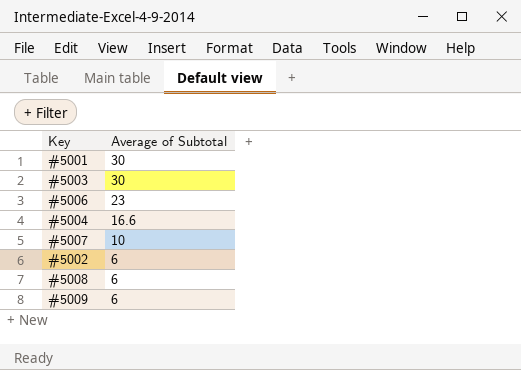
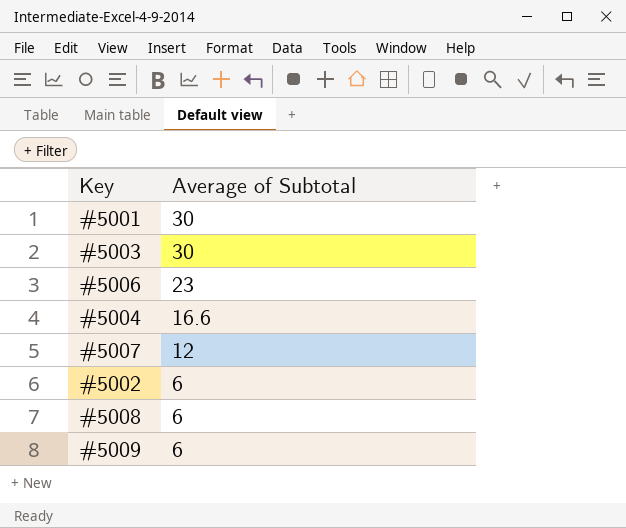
#5007 | Average of Subtotal: 10 -> 12

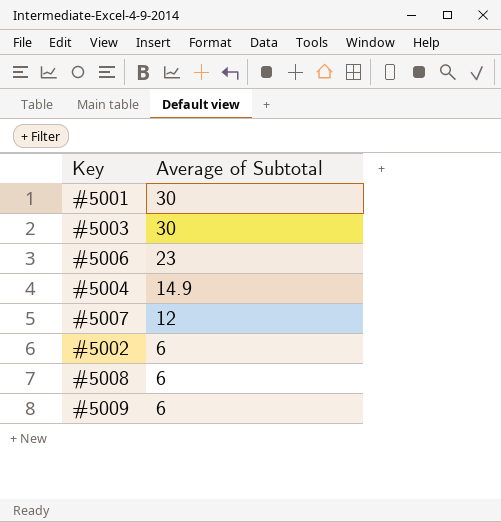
#5004 | Average of Subtotal: 16.6 -> 14.9

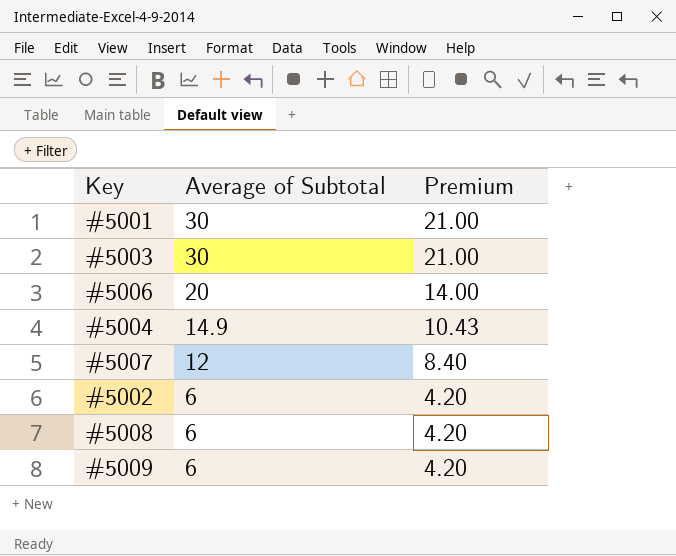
column Premium | formula: none -> [Average of Subtotal] * 0.7
#5006 | Average of Subtotal: 23 -> 20

